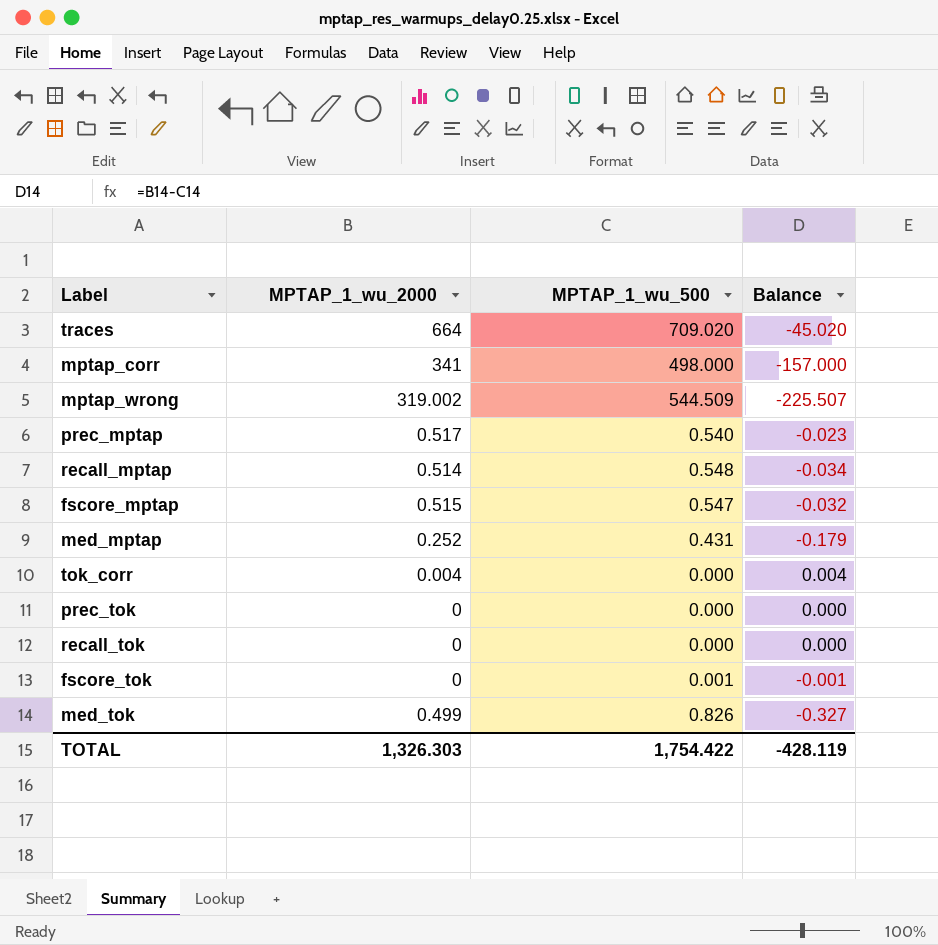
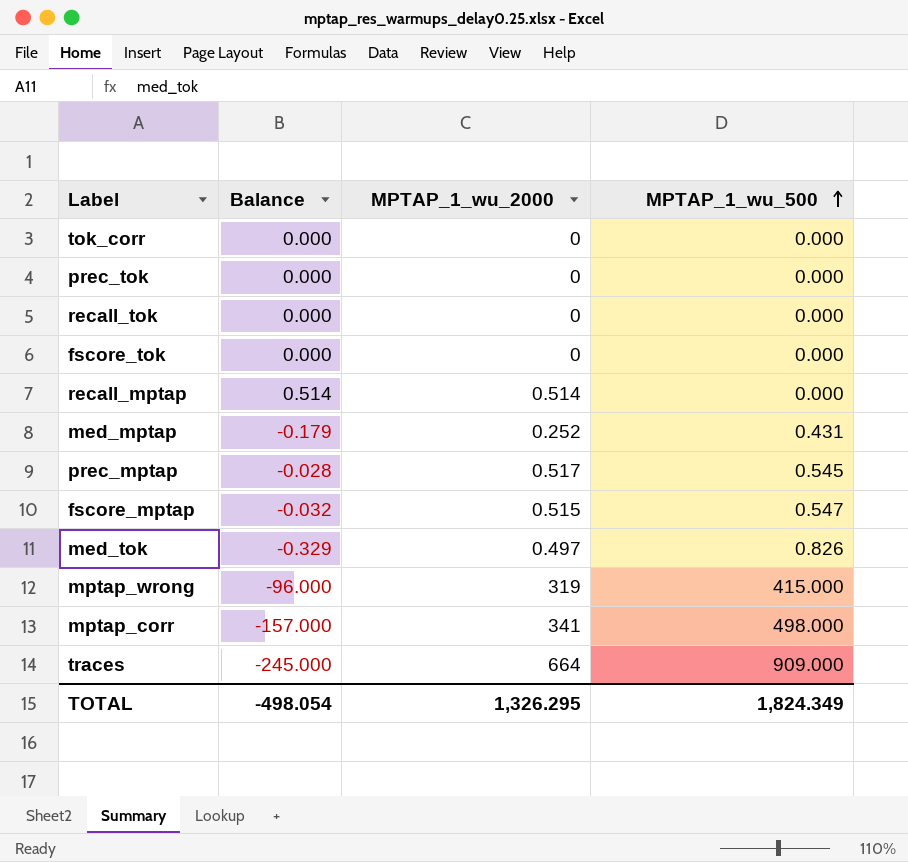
row order: none -> MPTAP_1_wu_500 ascending
column Balance | position: 4 -> 2
tok_corr | Balance: 0.004 -> 0.000
tok_corr | MPTAP_1_wu_2000: 0.004 -> 0
fscore_tok | Balance: -0.001 -> 0.000
fscore_tok | MPTAP_1_wu_500: 0.001 -> 0.000
recall_mptap | Balance: -0.034 -> 0.514
recall_mptap | MPTAP_1_wu_500: 0.548 -> 0.000
prec_mptap | Balance: -0.023 -> -0.028
prec_mptap | MPTAP_1_wu_500: 0.540 -> 0.545
med_tok | Balance: -0.327 -> -0.329
med_tok | MPTAP_1_wu_2000: 0.499 -> 0.497
mptap_wrong | Balance: -225.507 -> -96.000
mptap_wrong | MPTAP_1_wu_2000: 319.002 -> 319
mptap_wrong | MPTAP_1_wu_500: 544.509 -> 415.000
traces | Balance: -45.020 -> -245.000
traces | MPTAP_1_wu_500: 709.020 -> 909.000
TOTAL | Balance: -428.119 -> -498.054
TOTAL | MPTAP_1_wu_2000: 1,326.303 -> 1,326.295
TOTAL | MPTAP_1_wu_500: 1,754.422 -> 1,824.349

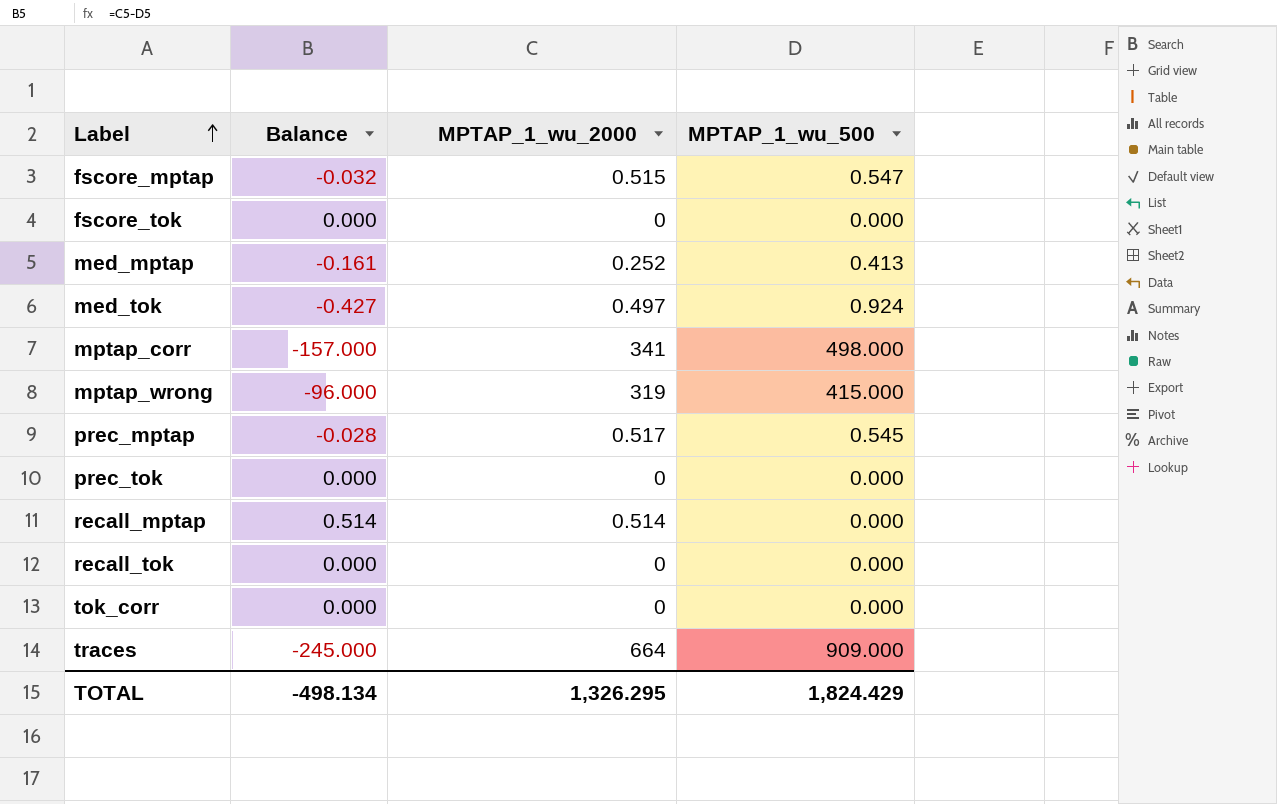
row order: MPTAP_1_wu_500 ascending -> Label ascending
med_mptap | Balance: -0.179 -> -0.161
med_mptap | MPTAP_1_wu_500: 0.431 -> 0.413
med_tok | Balance: -0.329 -> -0.427
med_tok | MPTAP_1_wu_500: 0.826 -> 0.924
TOTAL | Balance: -498.054 -> -498.134
TOTAL | MPTAP_1_wu_500: 1,824.349 -> 1,824.429

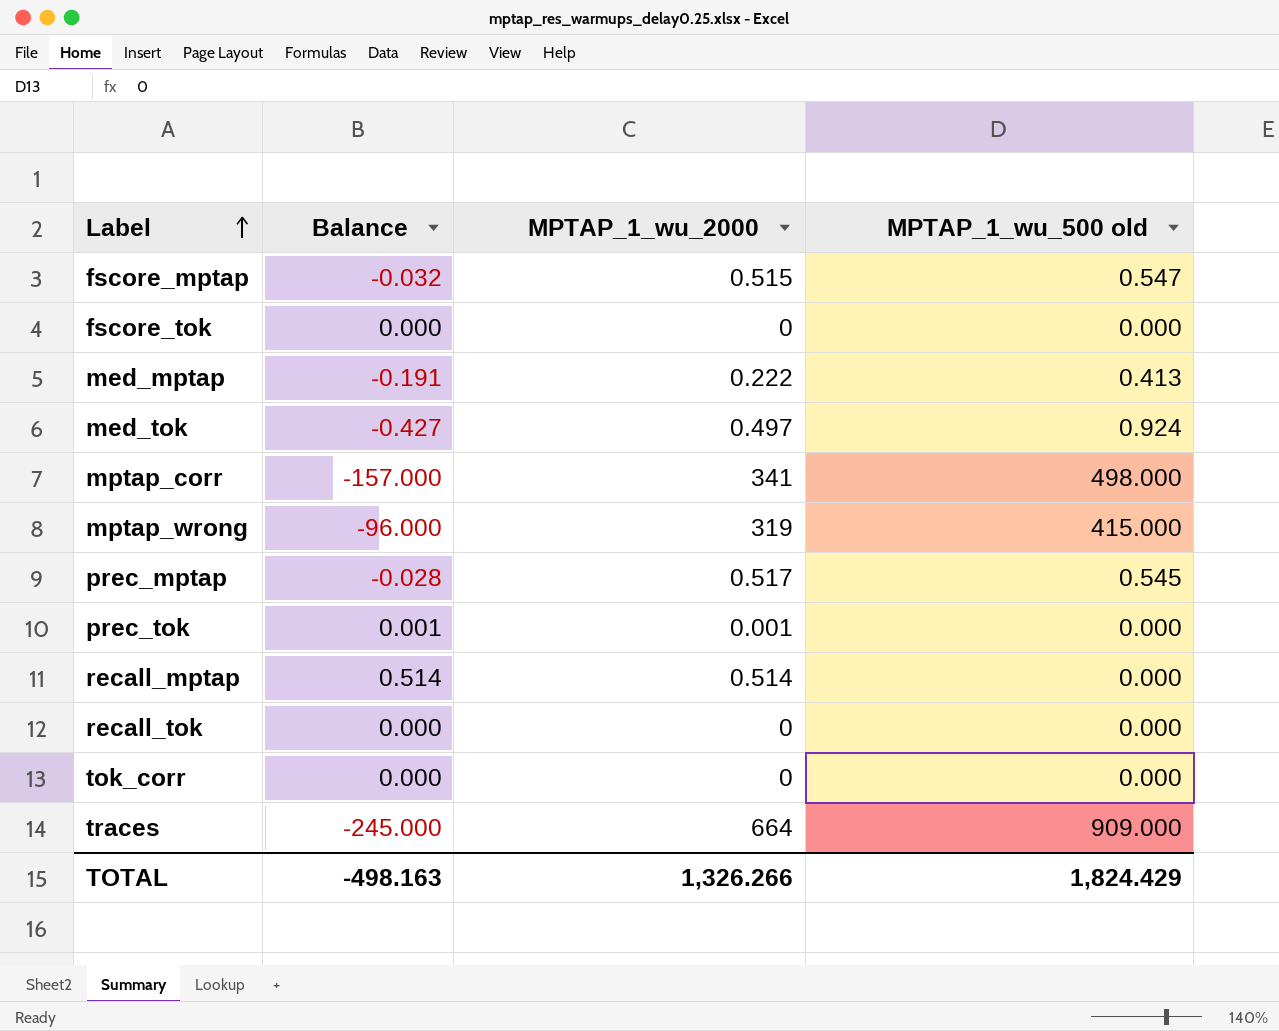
column name: MPTAP_1_wu_500 -> MPTAP_1_wu_500 old
med_mptap | Balance: -0.161 -> -0.191
med_mptap | MPTAP_1_wu_2000: 0.252 -> 0.222
prec_tok | Balance: 0.000 -> 0.001
prec_tok | MPTAP_1_wu_2000: 0 -> 0.001
TOTAL | Balance: -498.134 -> -498.163
TOTAL | MPTAP_1_wu_2000: 1,326.295 -> 1,326.266

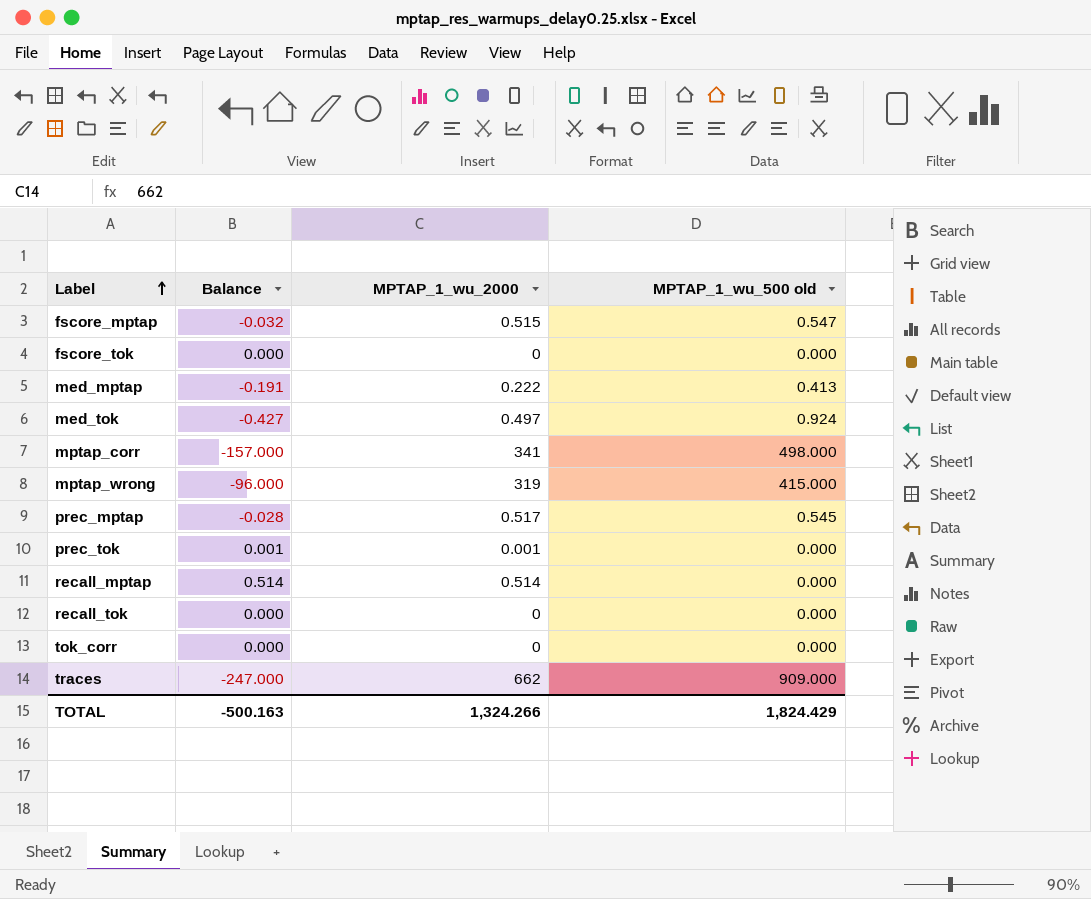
traces | Balance: -245.000 -> -247.000
traces | MPTAP_1_wu_2000: 664 -> 662
TOTAL | Balance: -498.163 -> -500.163
TOTAL | MPTAP_1_wu_2000: 1,326.266 -> 1,324.266

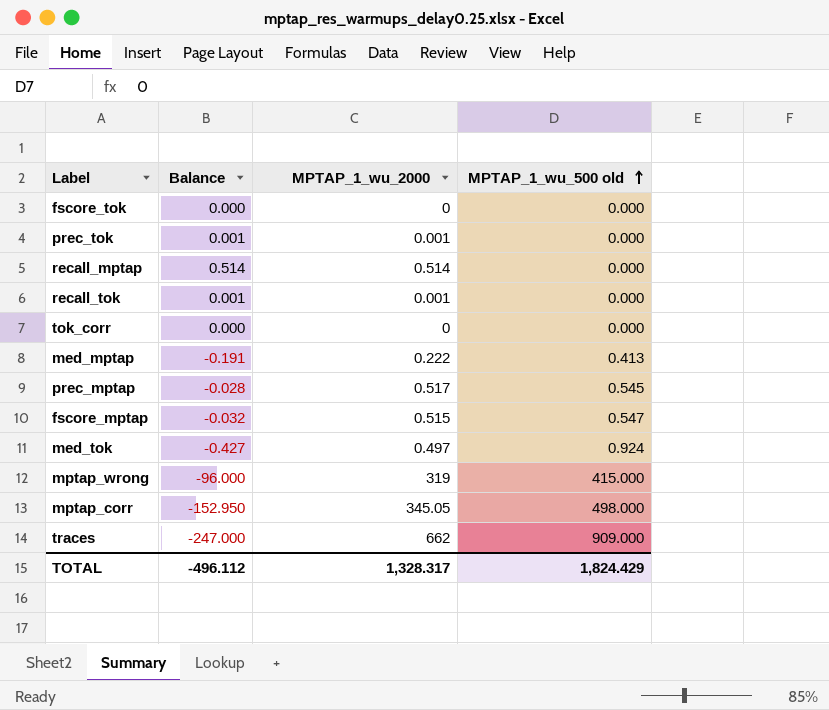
row order: Label ascending -> MPTAP_1_wu_500 old ascending
recall_tok | Balance: 0.000 -> 0.001
recall_tok | MPTAP_1_wu_2000: 0 -> 0.001
mptap_corr | Balance: -157.000 -> -152.950
mptap_corr | MPTAP_1_wu_2000: 341 -> 345.05
TOTAL | Balance: -500.163 -> -496.112
TOTAL | MPTAP_1_wu_2000: 1,324.266 -> 1,328.317

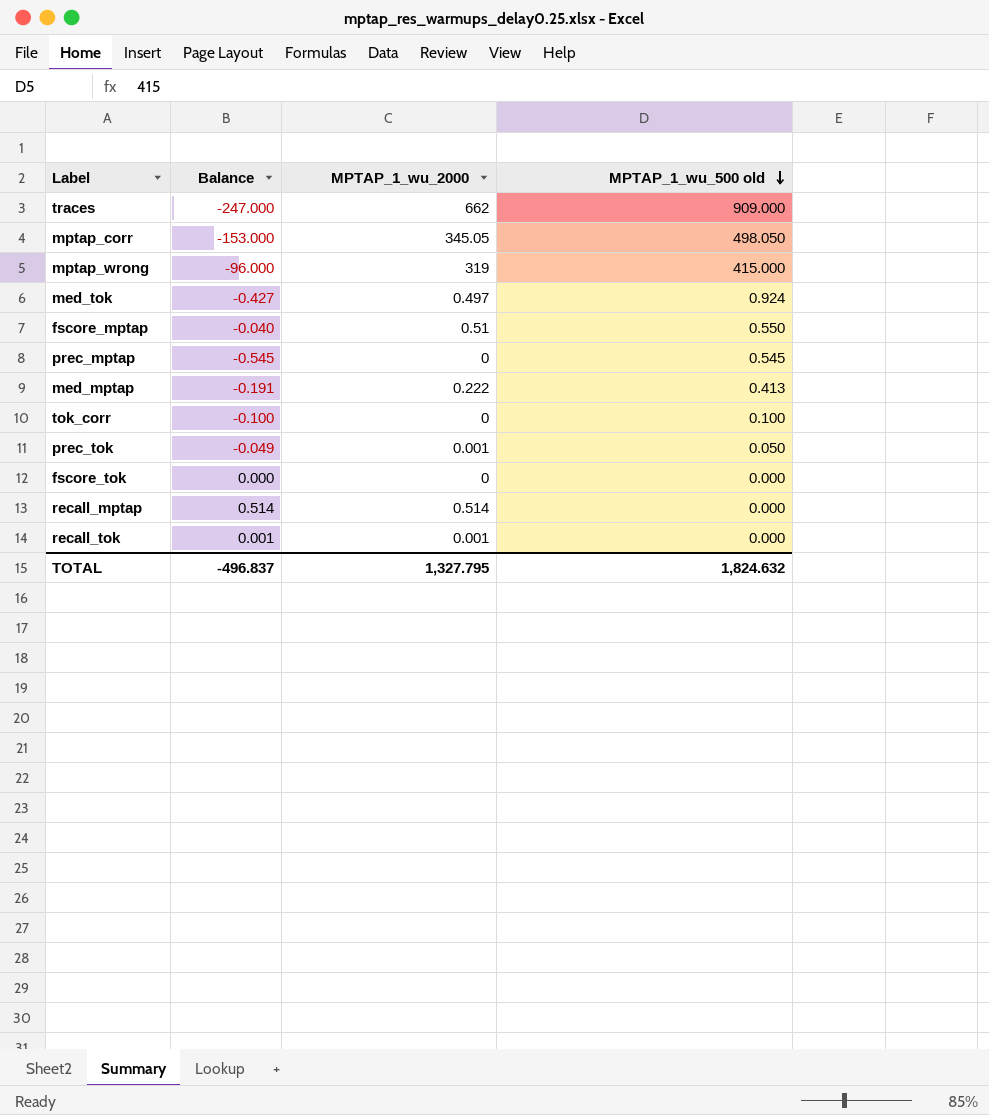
row order: MPTAP_1_wu_500 old ascending -> MPTAP_1_wu_500 old descending
mptap_corr | Balance: -152.950 -> -153.000
mptap_corr | MPTAP_1_wu_500 old: 498.000 -> 498.050
fscore_mptap | Balance: -0.032 -> -0.040
fscore_mptap | MPTAP_1_wu_2000: 0.515 -> 0.51
fscore_mptap | MPTAP_1_wu_500 old: 0.547 -> 0.550
prec_mptap | Balance: -0.028 -> -0.545
prec_mptap | MPTAP_1_wu_2000: 0.517 -> 0
tok_corr | Balance: 0.000 -> -0.100
tok_corr | MPTAP_1_wu_500 old: 0.000 -> 0.100
prec_tok | Balance: 0.001 -> -0.049
prec_tok | MPTAP_1_wu_500 old: 0.000 -> 0.050
TOTAL | Balance: -496.112 -> -496.837
TOTAL | MPTAP_1_wu_2000: 1,328.317 -> 1,327.795
TOTAL | MPTAP_1_wu_500 old: 1,824.429 -> 1,824.632

